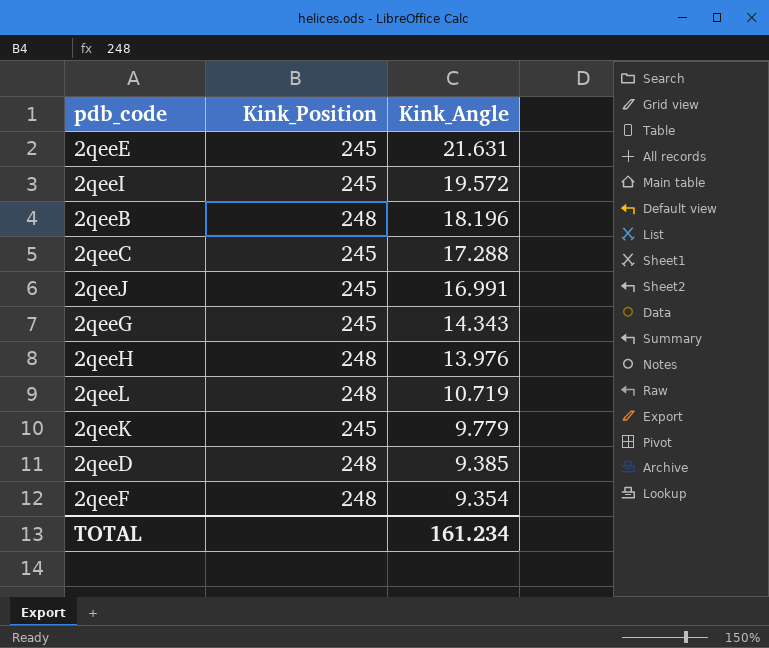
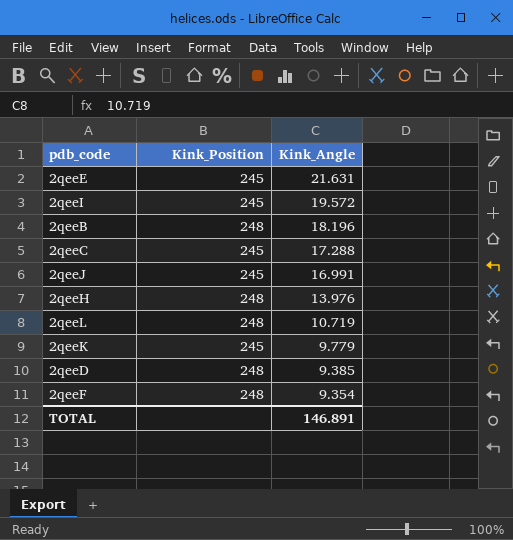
row 2qeeG: 245 | 14.343 -> none
TOTAL | Kink_Angle: 161.234 -> 146.891

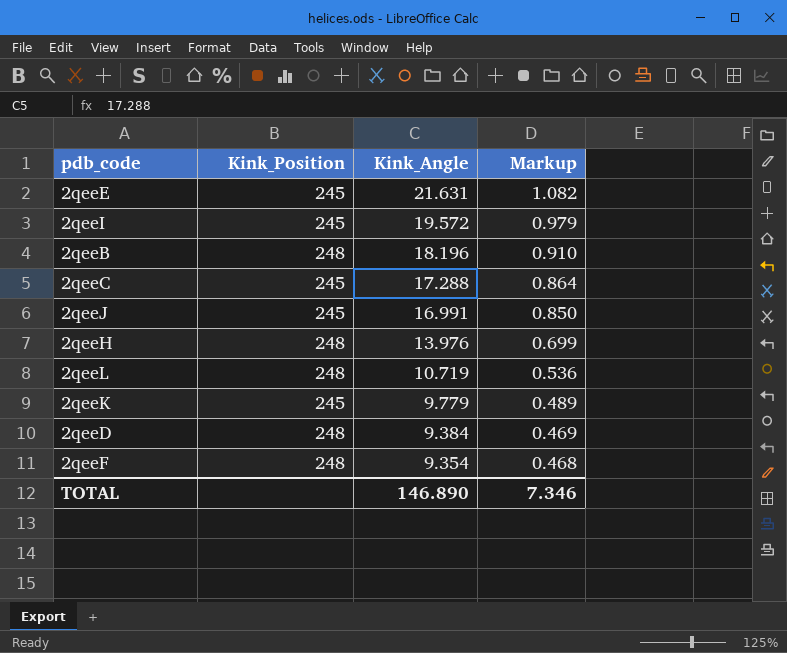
column Markup | formula: none -> [Kink_Angle] * 0.05
2qeeD | Kink_Angle: 9.385 -> 9.384
TOTAL | Kink_Angle: 146.891 -> 146.890

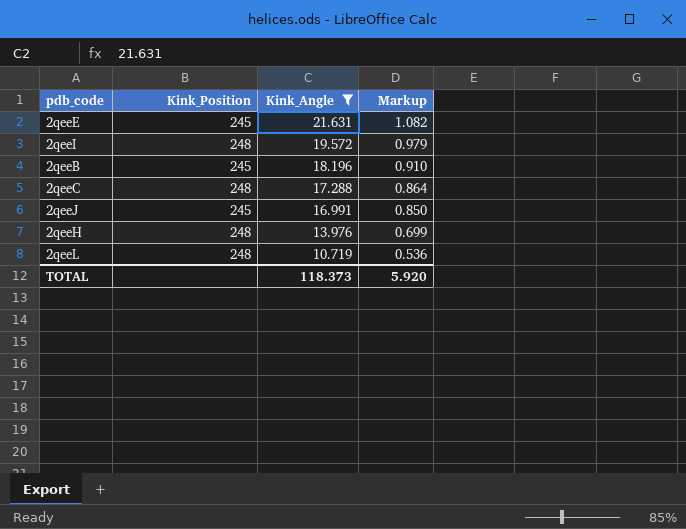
filter: none -> Kink_Angle >= 10.719
2qeeI | Kink_Position: 245 -> 248
2qeeB | Kink_Position: 248 -> 245
2qeeC | Kink_Position: 245 -> 248
TOTAL | Kink_Angle: 146.890 -> 118.373
TOTAL | Markup: 7.346 -> 5.920

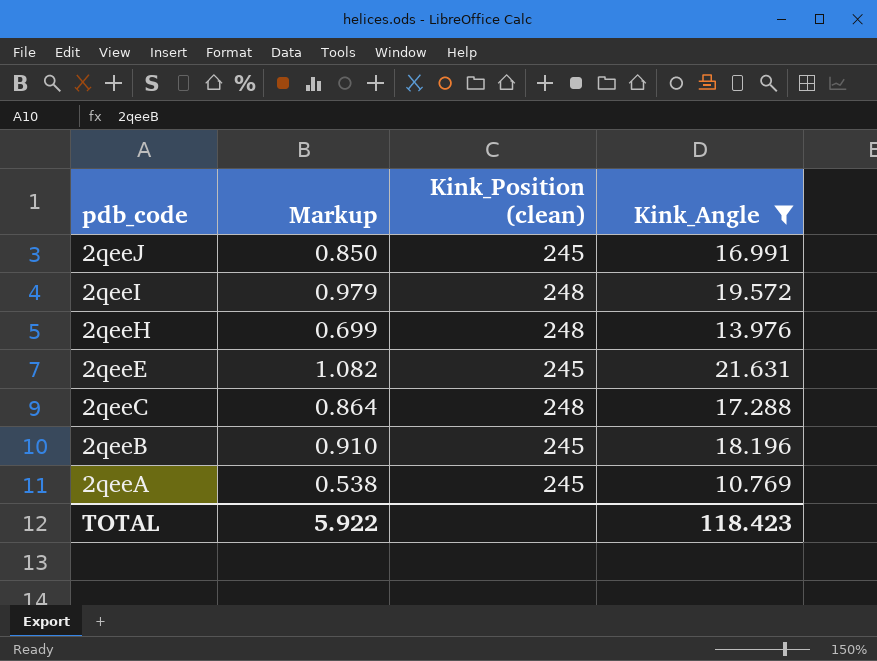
row order: Kink_Angle descending -> pdb_code descending
column Markup | position: 4 -> 2
column name: Kink_Position -> Kink_Position (clean)
row 2qeeL: 248 | 10.719 | 0.536 -> none
row 2qeeA: none -> 0.538 | 245 | 10.769
TOTAL | Markup: 5.920 -> 5.922
TOTAL | Kink_Angle: 118.373 -> 118.423

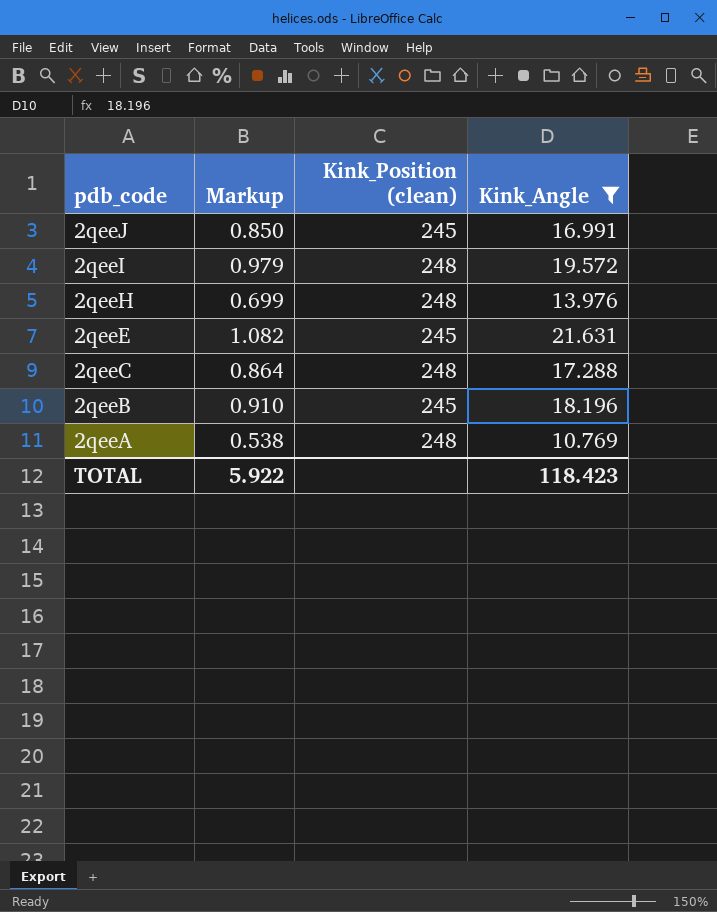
2qeeA | Kink_Position (clean): 245 -> 248

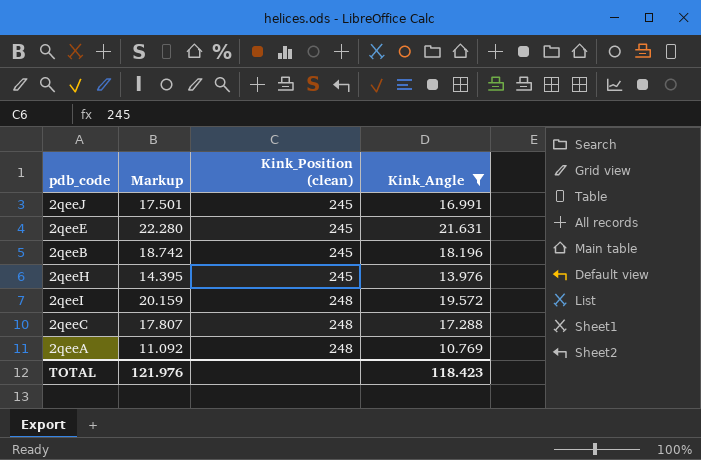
row order: pdb_code descending -> Kink_Position (clean) ascending
column Markup | formula: [Kink_Angle] * 0.05 -> [Kink_Angle] * 1.03
2qeeH | Kink_Position (clean): 248 -> 245
TOTAL | Markup: 5.922 -> 121.976

